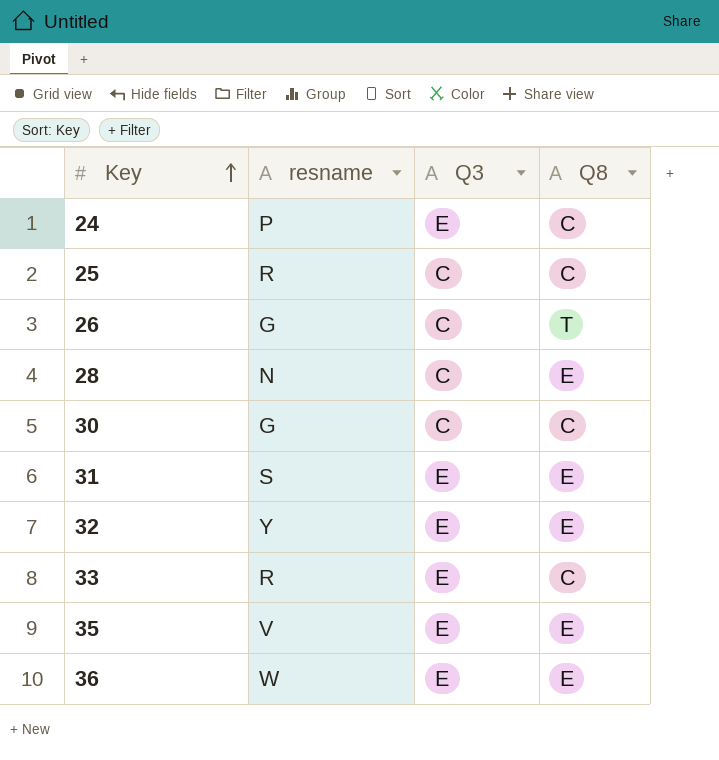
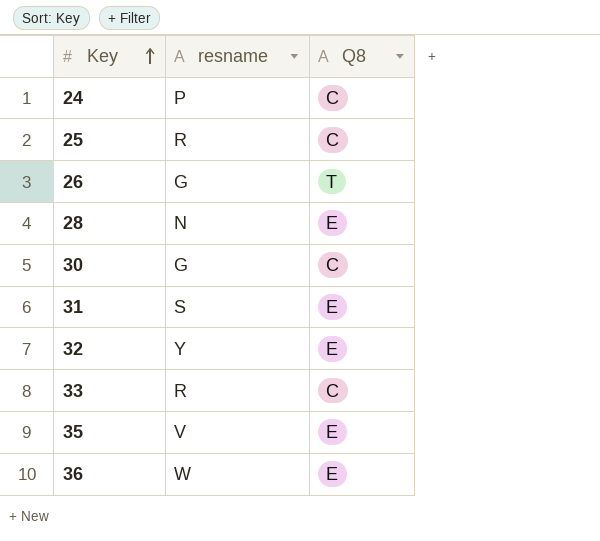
column Q3 | position: 3 -> none

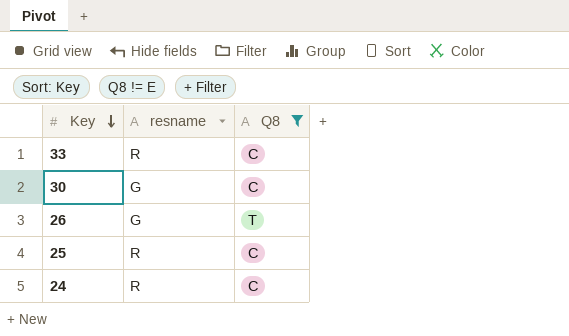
filter: none -> Q8 != E
row order: Key ascending -> Key descending
24 | resname: P -> R

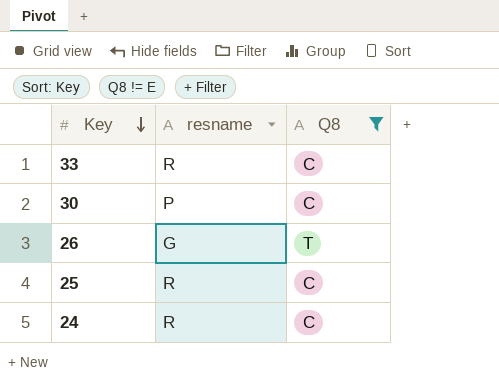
30 | resname: G -> P

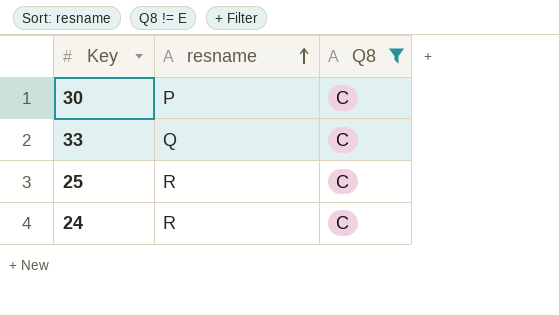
row order: Key descending -> resname ascending
row 26: G | T -> none
33 | resname: R -> Q

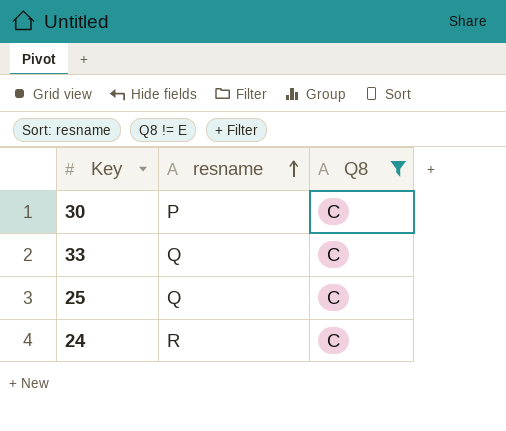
25 | resname: R -> Q

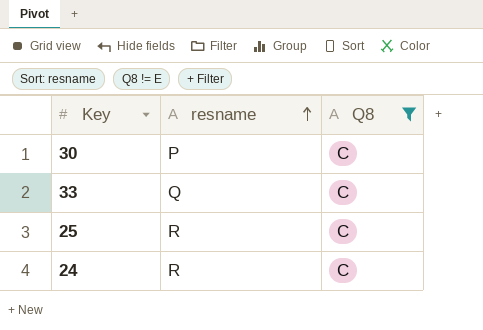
25 | resname: Q -> R

